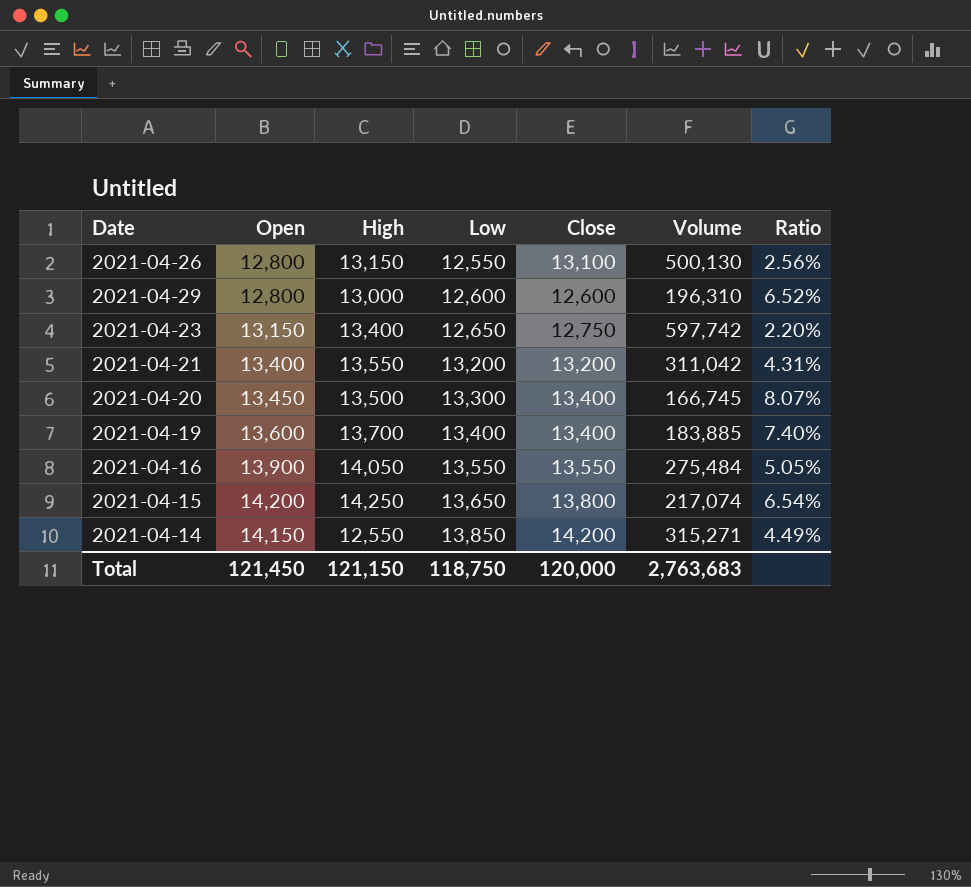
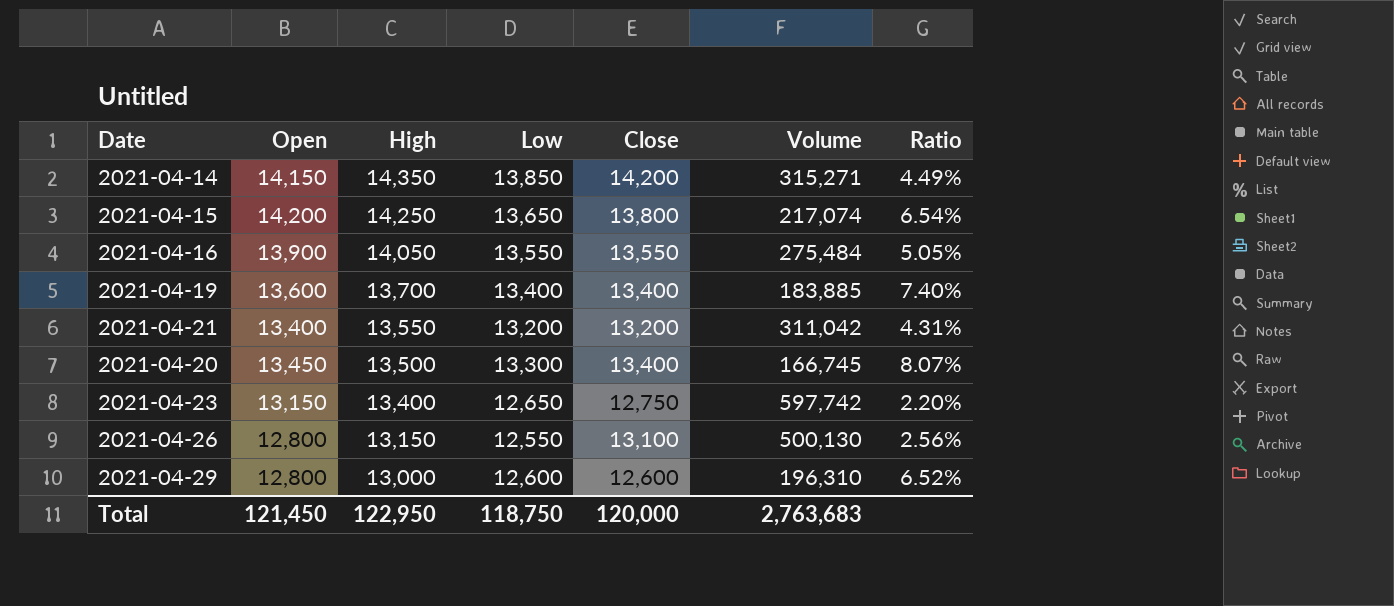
row order: Low ascending -> High descending
2021-04-14 | High: 12,550 -> 14,350
Total | High: 121,150 -> 122,950

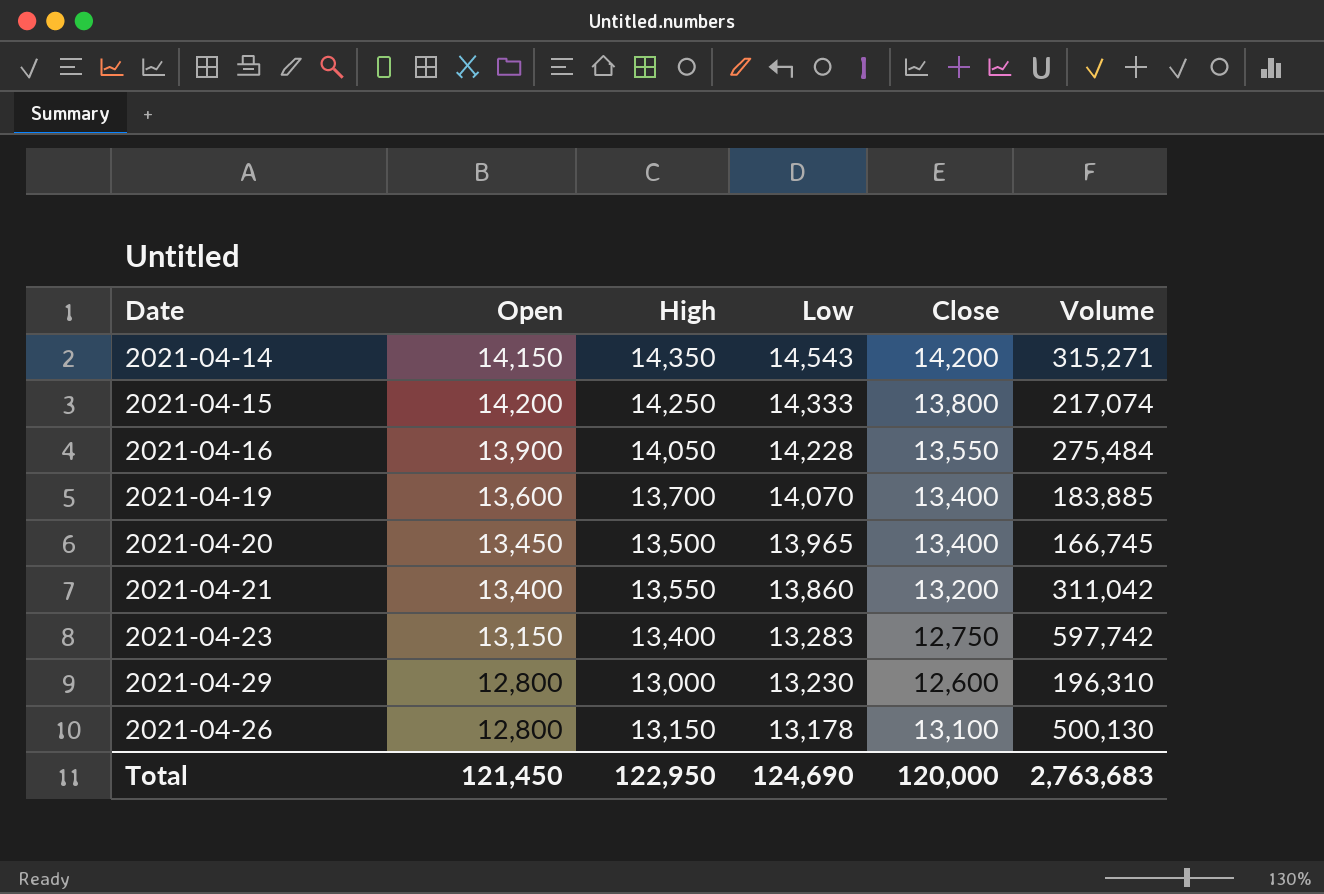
row order: High descending -> Low descending
column Ratio | formula: [Open] / [Volume] -> none
2021-04-14 | Low: 13,850 -> 14,543
2021-04-15 | Low: 13,650 -> 14,333
2021-04-16 | Low: 13,550 -> 14,228
2021-04-19 | Low: 13,400 -> 14,070
2021-04-20 | Low: 13,300 -> 13,965
2021-04-21 | Low: 13,200 -> 13,860
2021-04-23 | Low: 12,650 -> 13,283
2021-04-29 | Low: 12,600 -> 13,230
2021-04-26 | Low: 12,550 -> 13,178
Total | Low: 118,750 -> 124,690

